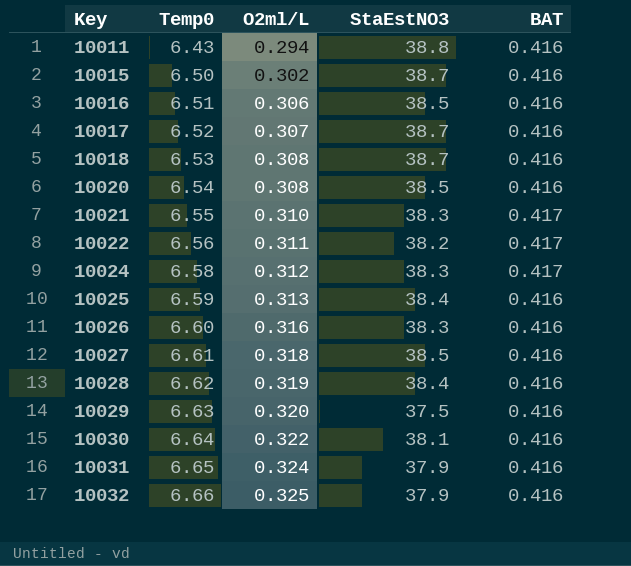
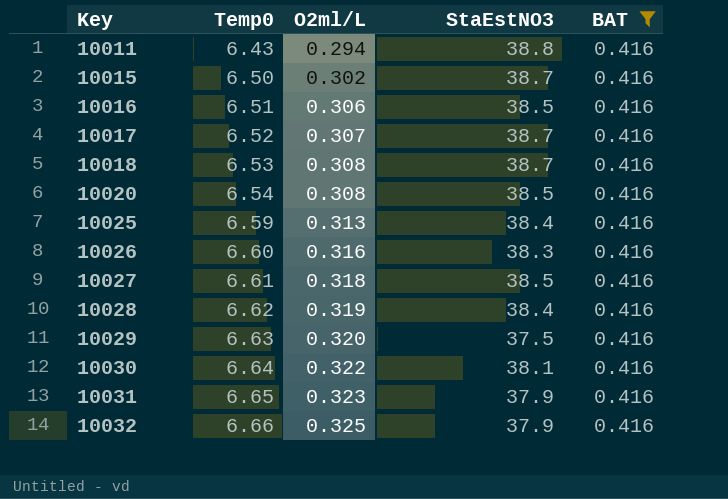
filter: none -> BAT = 0.416
10031 | O2ml/L: 0.324 -> 0.323

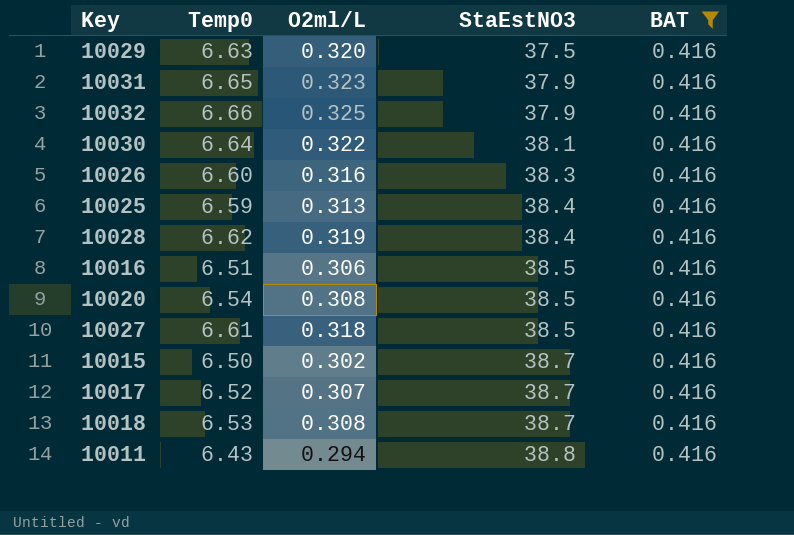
row order: Key ascending -> StaEstNO3 ascending

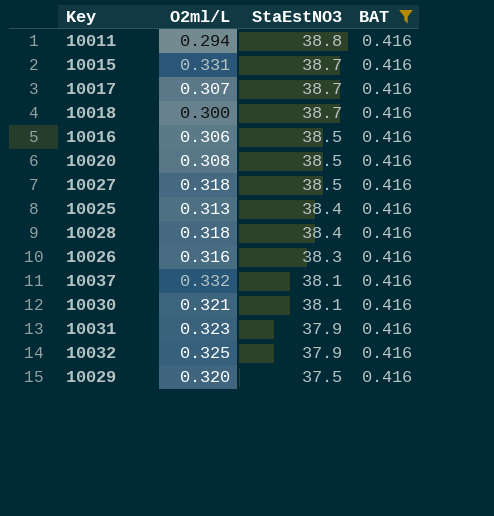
row order: StaEstNO3 ascending -> StaEstNO3 descending
column Temp0 | position: 2 -> none
10015 | O2ml/L: 0.302 -> 0.331
10018 | O2ml/L: 0.308 -> 0.300
10028 | O2ml/L: 0.319 -> 0.318
row 10037: none -> 0.332 | 38.1 | 0.416
10030 | O2ml/L: 0.322 -> 0.321

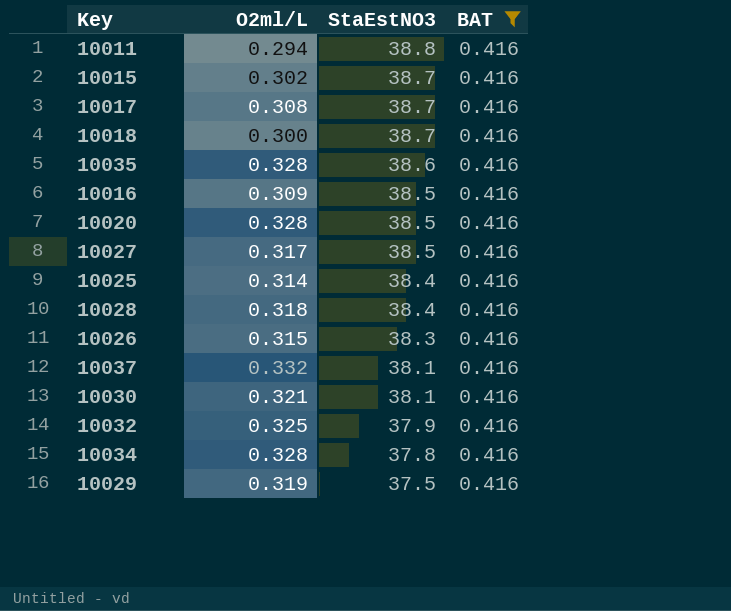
row 10031: 0.323 | 37.9 | 0.416 -> none
10015 | O2ml/L: 0.331 -> 0.302
10017 | O2ml/L: 0.307 -> 0.308
row 10035: none -> 0.328 | 38.6 | 0.416
10016 | O2ml/L: 0.306 -> 0.309
10020 | O2ml/L: 0.308 -> 0.328
10027 | O2ml/L: 0.318 -> 0.317
10025 | O2ml/L: 0.313 -> 0.314
10026 | O2ml/L: 0.316 -> 0.315
row 10034: none -> 0.328 | 37.8 | 0.416
10029 | O2ml/L: 0.320 -> 0.319

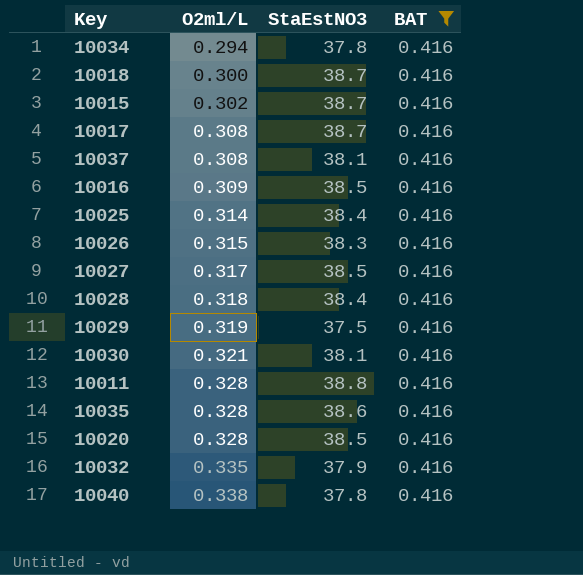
row order: StaEstNO3 descending -> O2ml/L ascending
10034 | O2ml/L: 0.328 -> 0.294
10037 | O2ml/L: 0.332 -> 0.308
10011 | O2ml/L: 0.294 -> 0.328
10032 | O2ml/L: 0.325 -> 0.335
row 10040: none -> 0.338 | 37.8 | 0.416

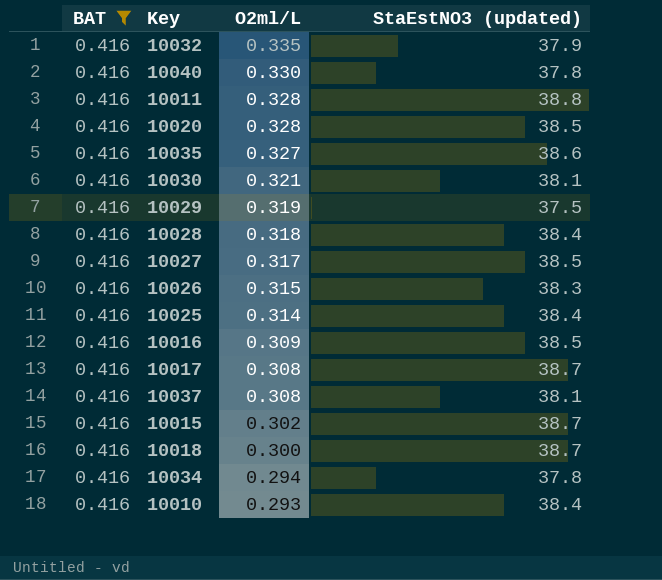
row order: O2ml/L ascending -> O2ml/L descending
column BAT | position: 4 -> 1
column name: StaEstNO3 -> StaEstNO3 (updated)
10040 | O2ml/L: 0.338 -> 0.330
10035 | O2ml/L: 0.328 -> 0.327
row 10010: none -> 0.416 | 0.293 | 38.4

